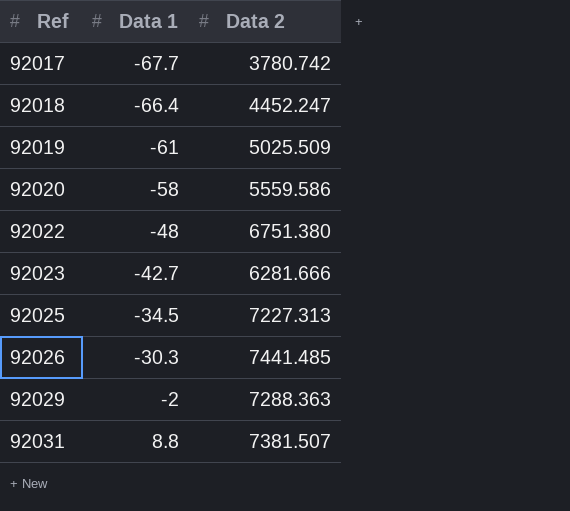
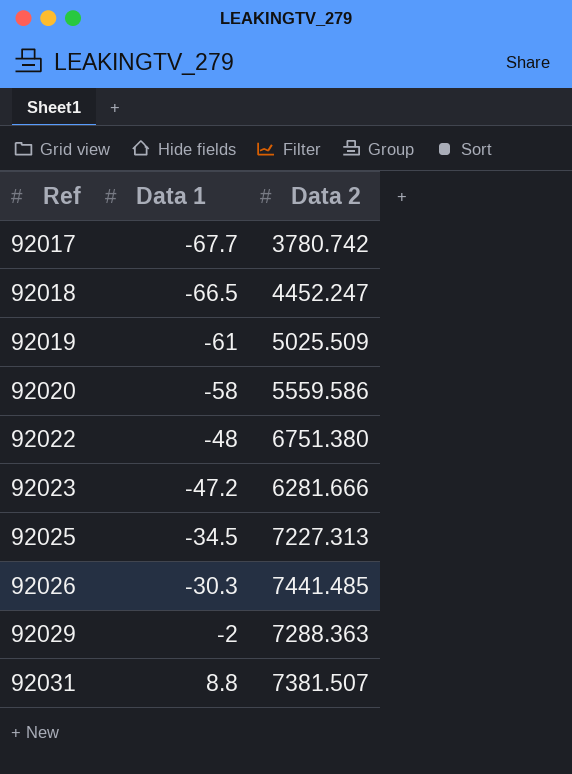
92018 | Data 1: -66.4 -> -66.5
92023 | Data 1: -42.7 -> -47.2

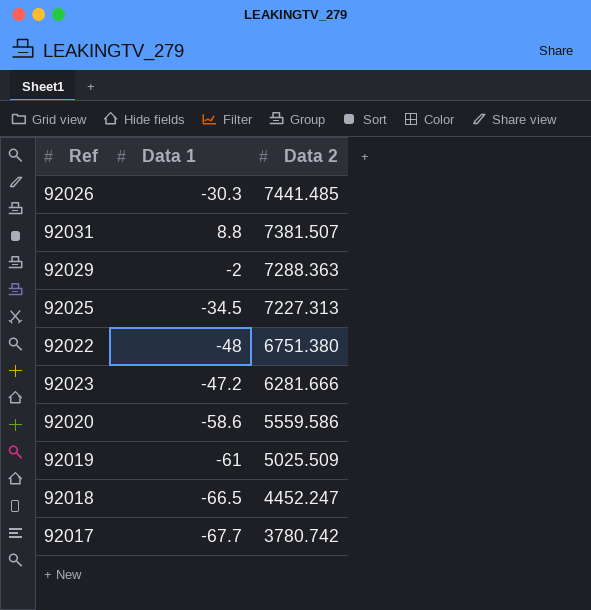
row order: Ref ascending -> Data 2 descending
92020 | Data 1: -58 -> -58.6

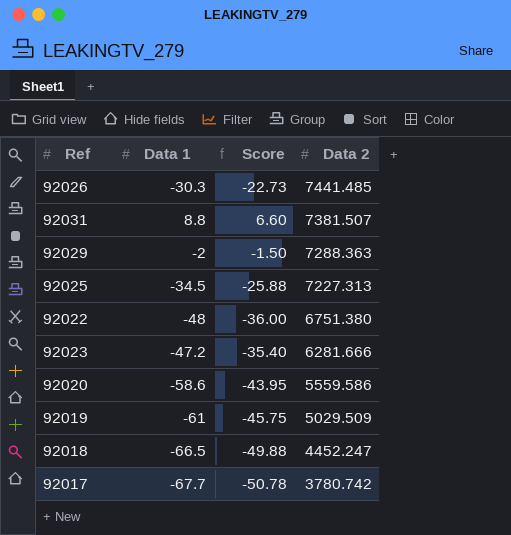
column Score | formula: none -> [Data 1] * 0.75
92019 | Data 2: 5025.509 -> 5029.509

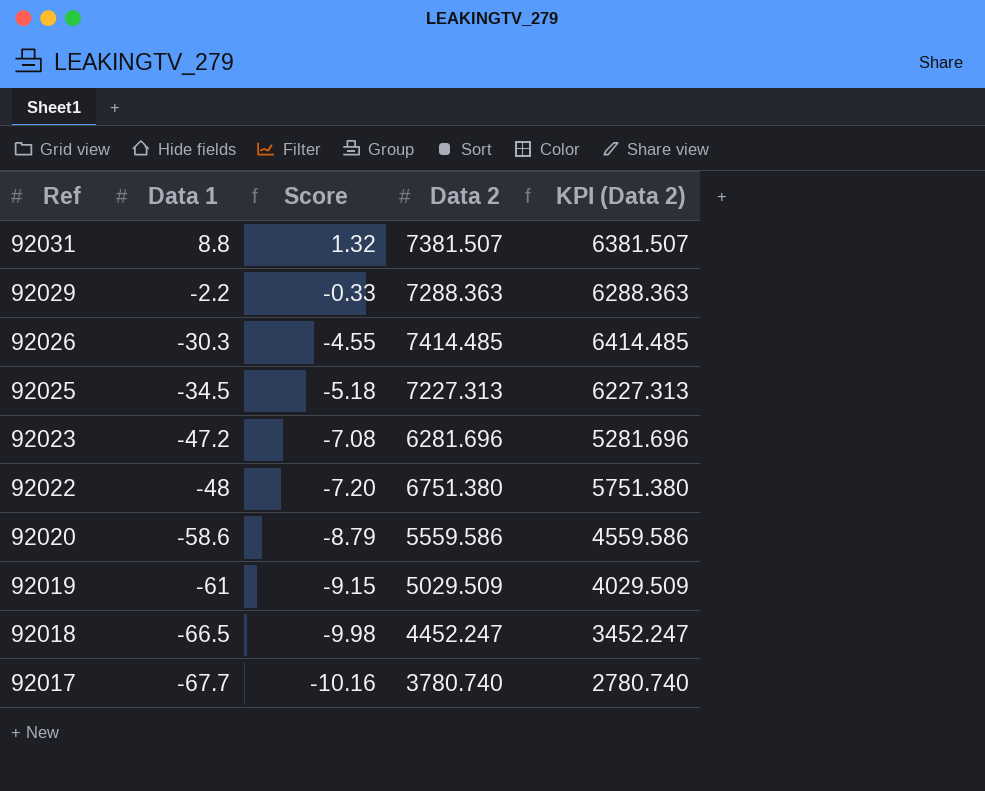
row order: Data 2 descending -> Ref descending
column Score | formula: [Data 1] * 0.75 -> [Data 1] * 0.15
column KPI (Data 2) | formula: none -> [Data 2] - 1000
92029 | Data 1: -2 -> -2.2
92026 | Data 2: 7441.485 -> 7414.485
92023 | Data 2: 6281.666 -> 6281.696
92017 | Data 2: 3780.742 -> 3780.740

